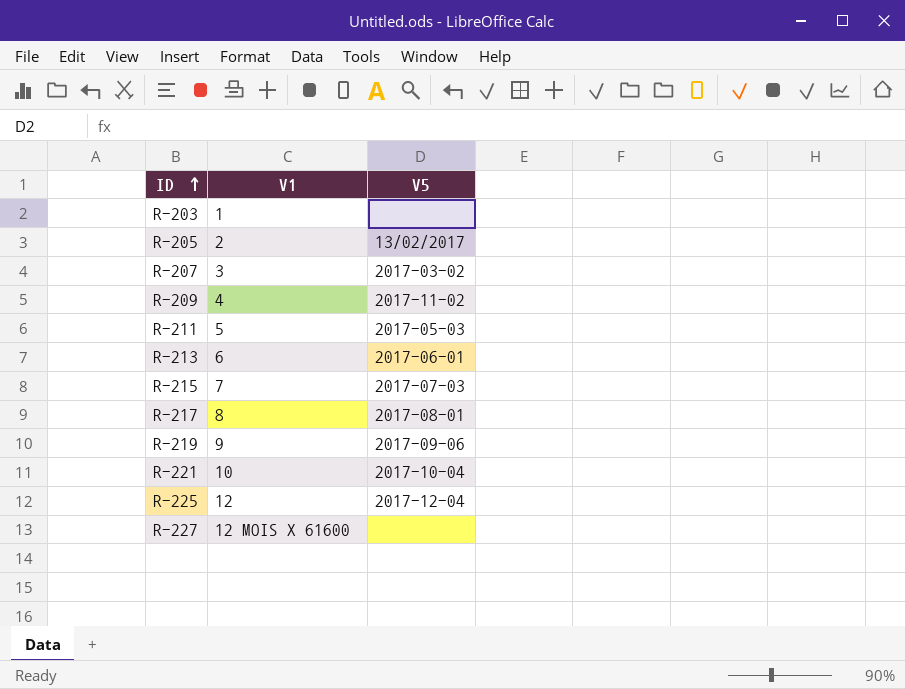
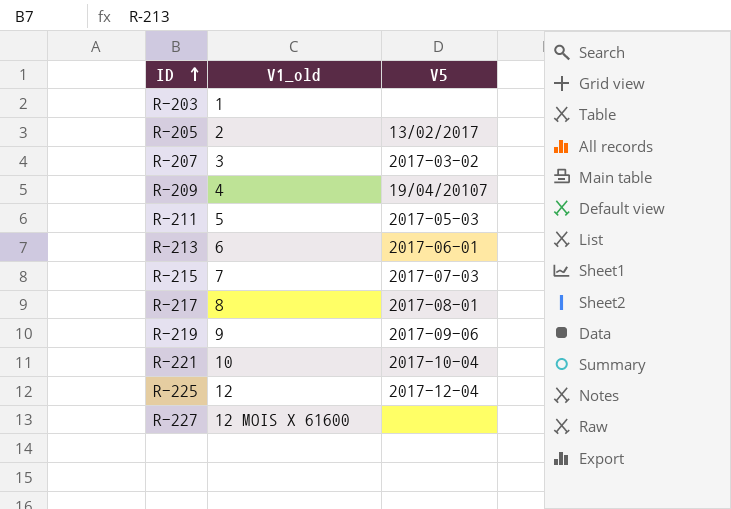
column name: V1 -> V1_old
R-209 | V5: 2017-11-02 -> 19/04/20107

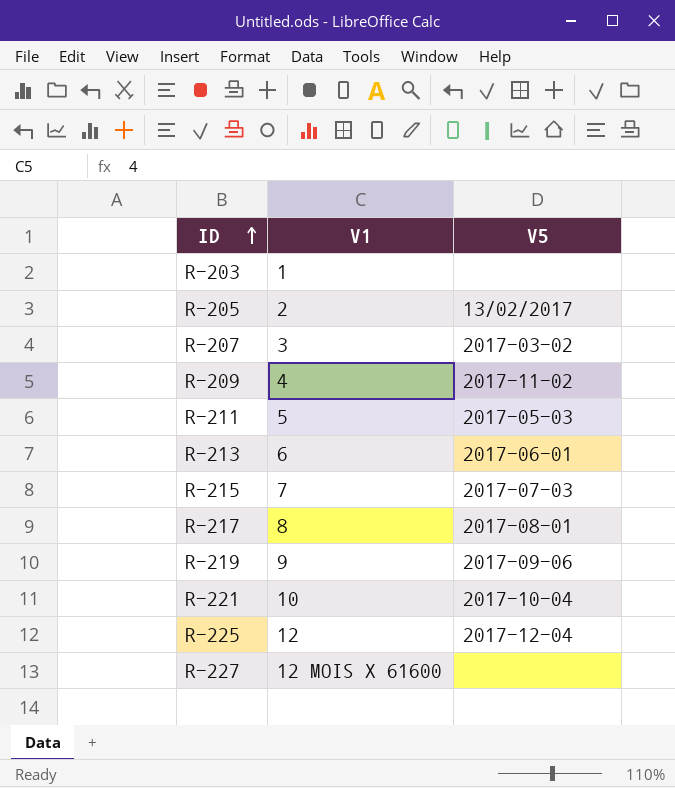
column name: V1_old -> V1
R-209 | V5: 19/04/20107 -> 2017-11-02

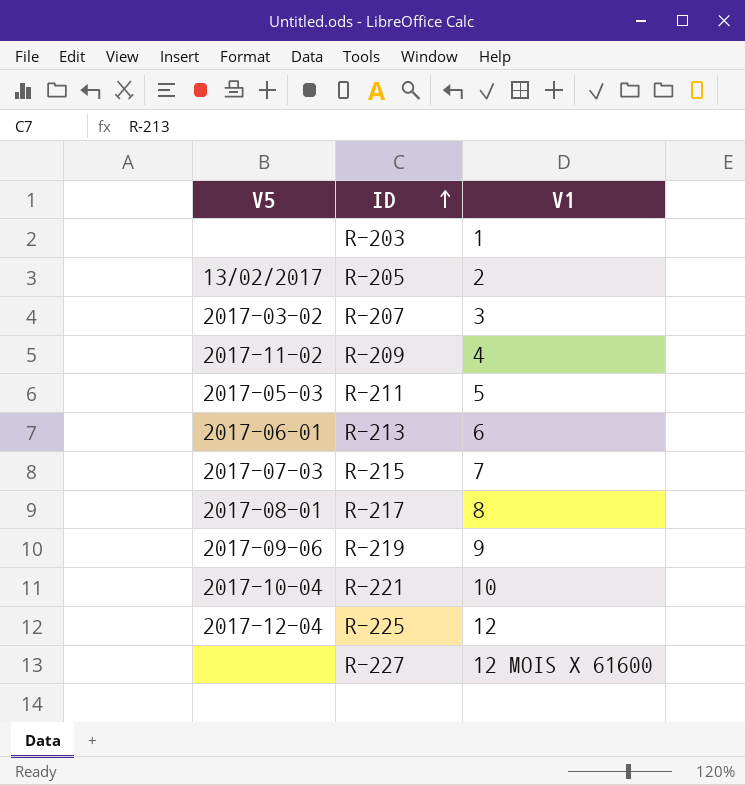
column V5 | position: 3 -> 1

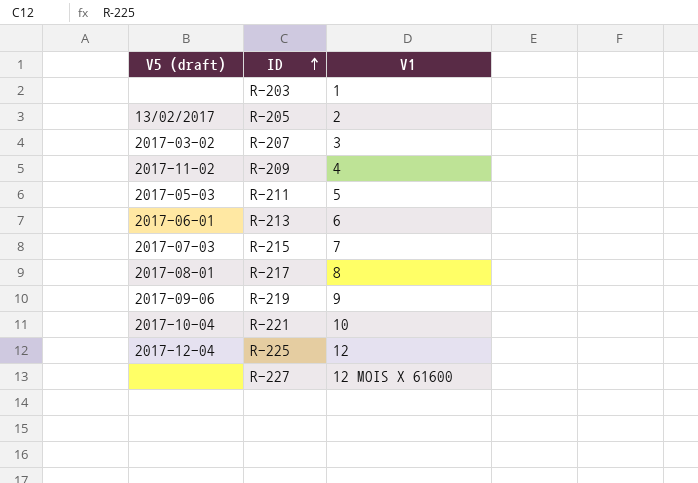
column name: V5 -> V5 (draft)

